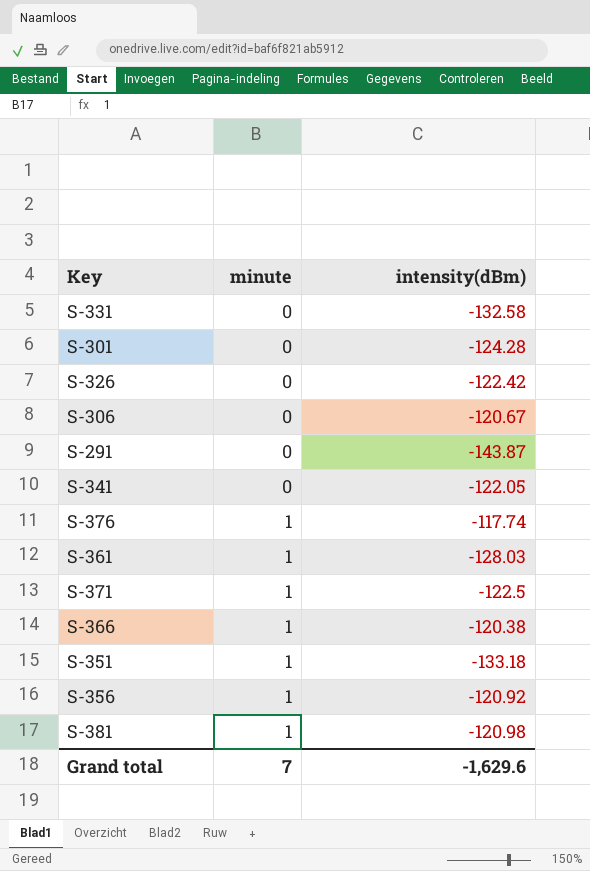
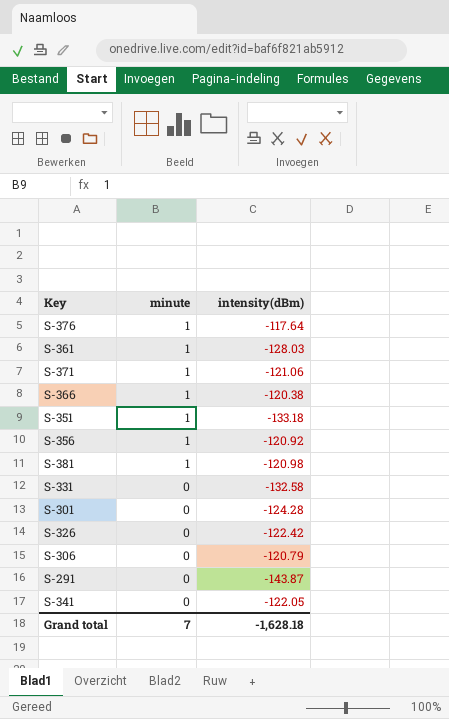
row order: minute ascending -> minute descending
S-376 | intensity(dBm): -117.74 -> -117.64
S-371 | intensity(dBm): -122.5 -> -121.06
S-306 | intensity(dBm): -120.67 -> -120.79
Grand total | intensity(dBm): -1,629.6 -> -1,628.18

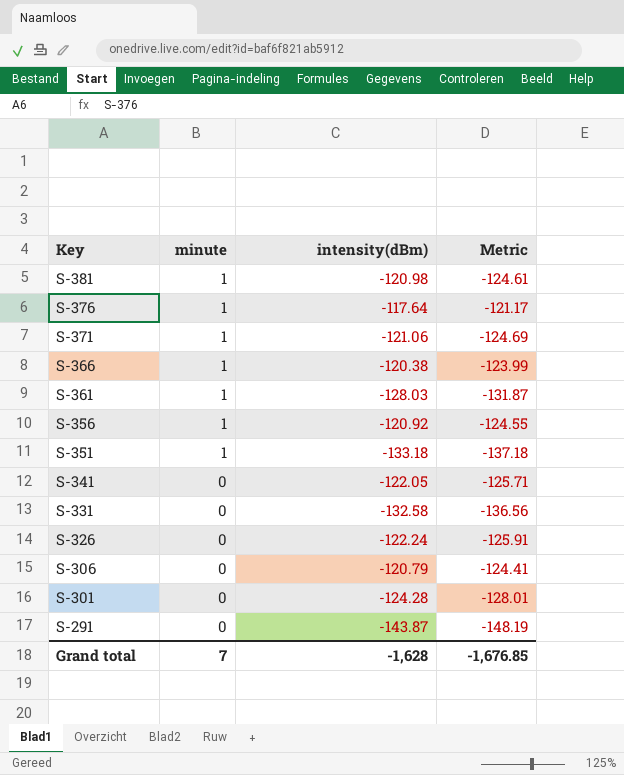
row order: minute descending -> Key descending
column Metric | formula: none -> [intensity(dBm)] * 1.03
S-326 | intensity(dBm): -122.42 -> -122.24
Grand total | intensity(dBm): -1,628.18 -> -1,628

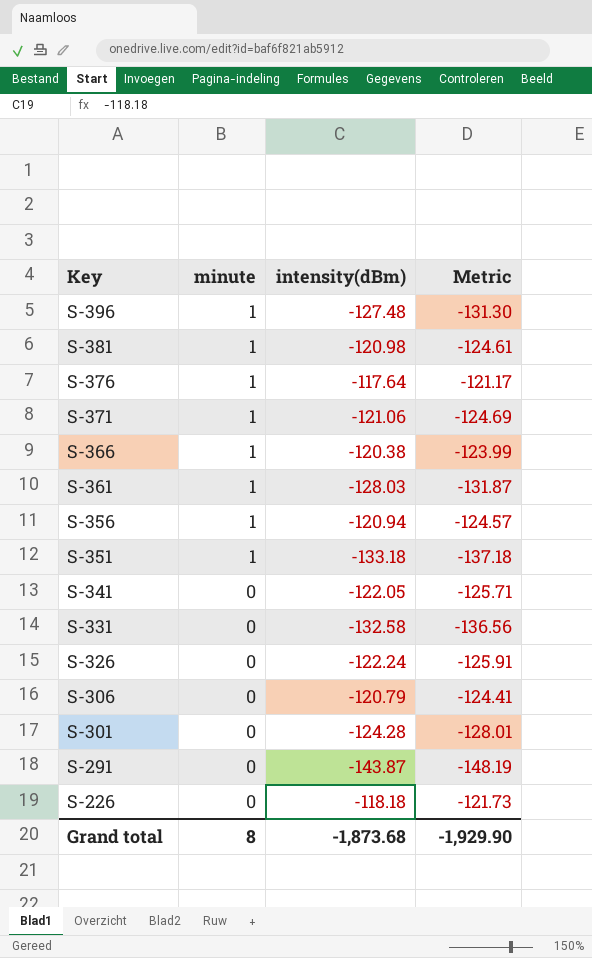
row S-396: none -> 1 | -127.48 | -131.30
S-356 | intensity(dBm): -120.92 -> -120.94
S-356 | Metric: -124.55 -> -124.57
row S-226: none -> 0 | -118.18 | -121.73
Grand total | minute: 7 -> 8
Grand total | intensity(dBm): -1,628 -> -1,873.68
Grand total | Metric: -1,676.85 -> -1,929.90

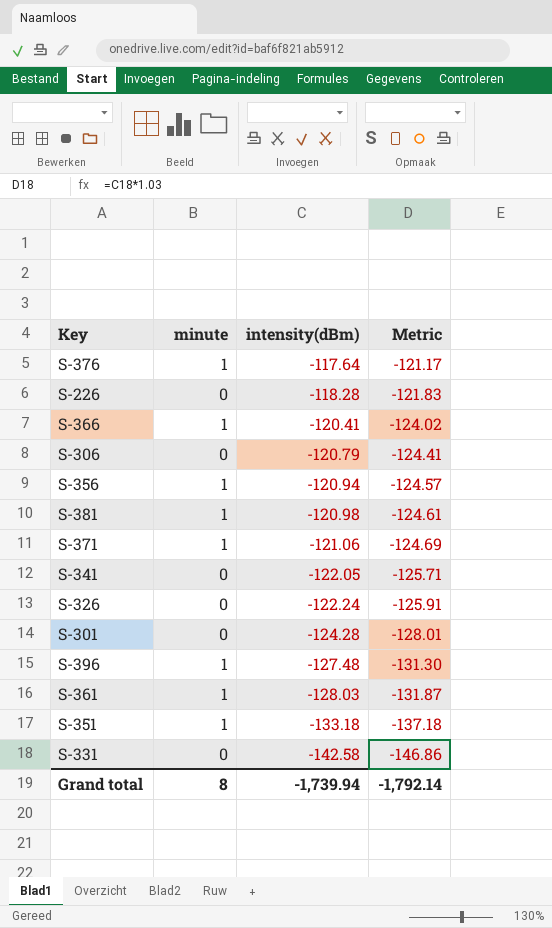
row order: Key descending -> intensity(dBm) descending
row S-291: 0 | -143.87 | -148.19 -> none
S-226 | intensity(dBm): -118.18 -> -118.28
S-226 | Metric: -121.73 -> -121.83
S-366 | intensity(dBm): -120.38 -> -120.41
S-366 | Metric: -123.99 -> -124.02
S-331 | intensity(dBm): -132.58 -> -142.58
S-331 | Metric: -136.56 -> -146.86
Grand total | intensity(dBm): -1,873.68 -> -1,739.94
Grand total | Metric: -1,929.90 -> -1,792.14

